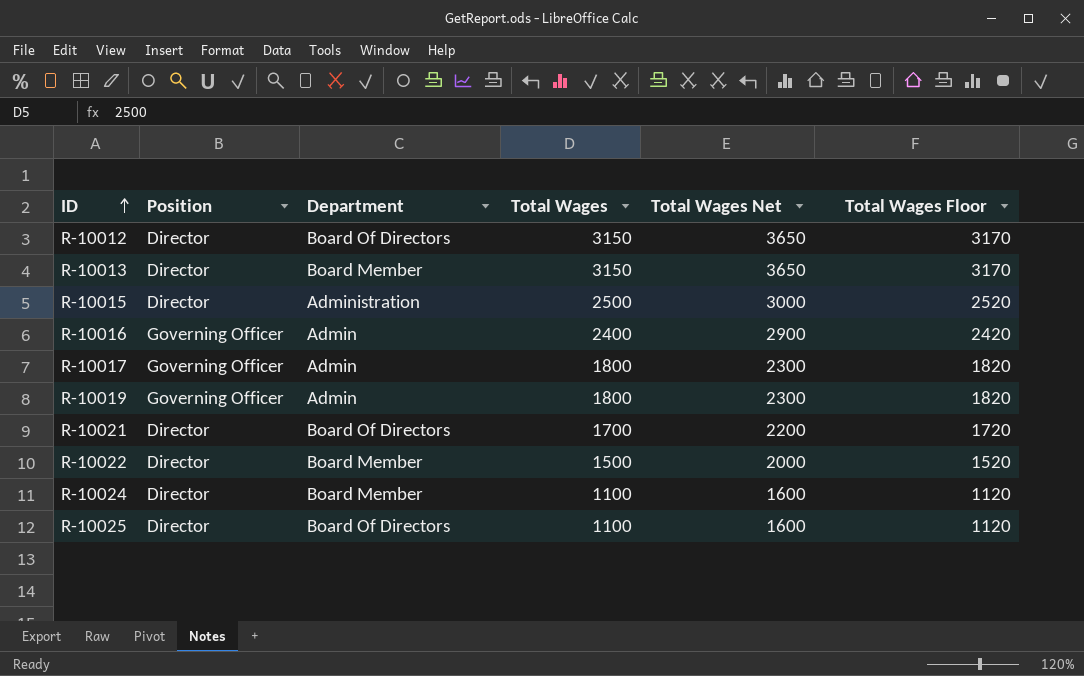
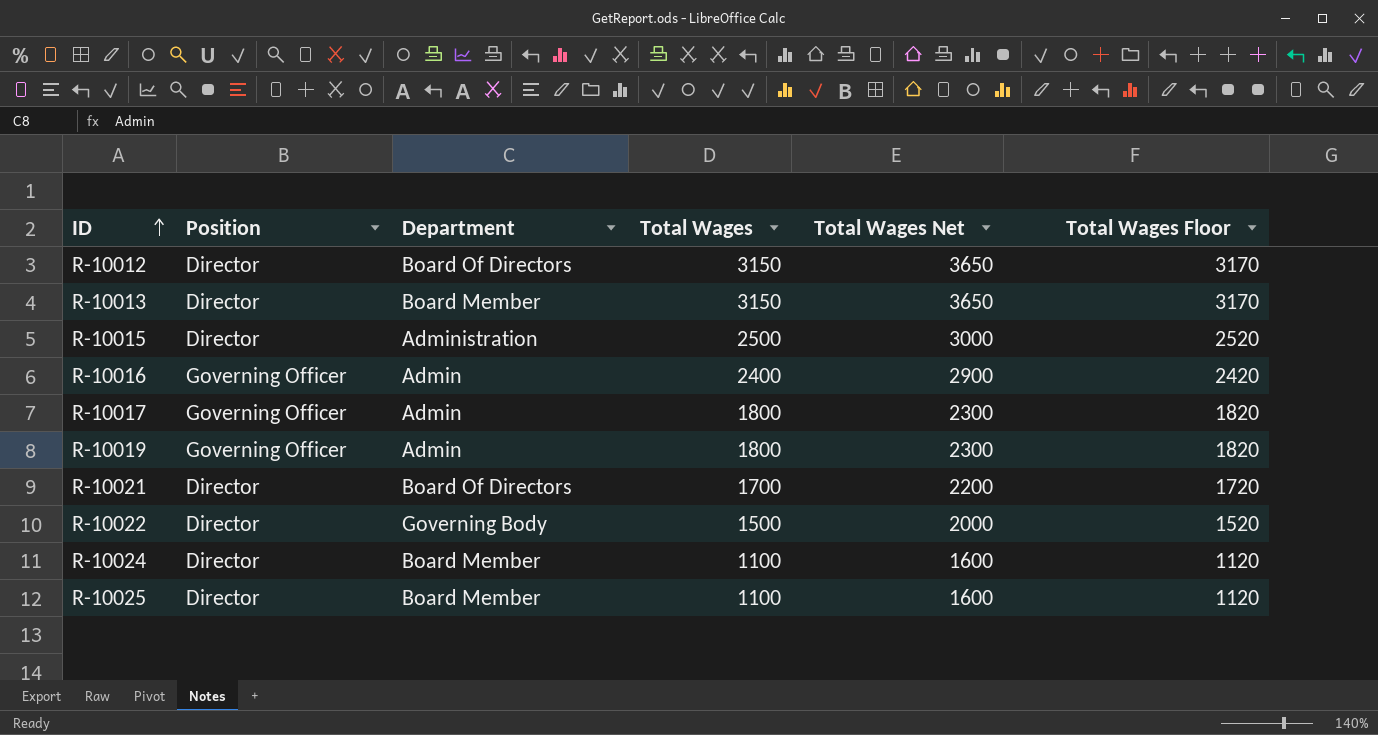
R-10022 | Department: Board Member -> Governing Body
R-10025 | Department: Board Of Directors -> Board Member

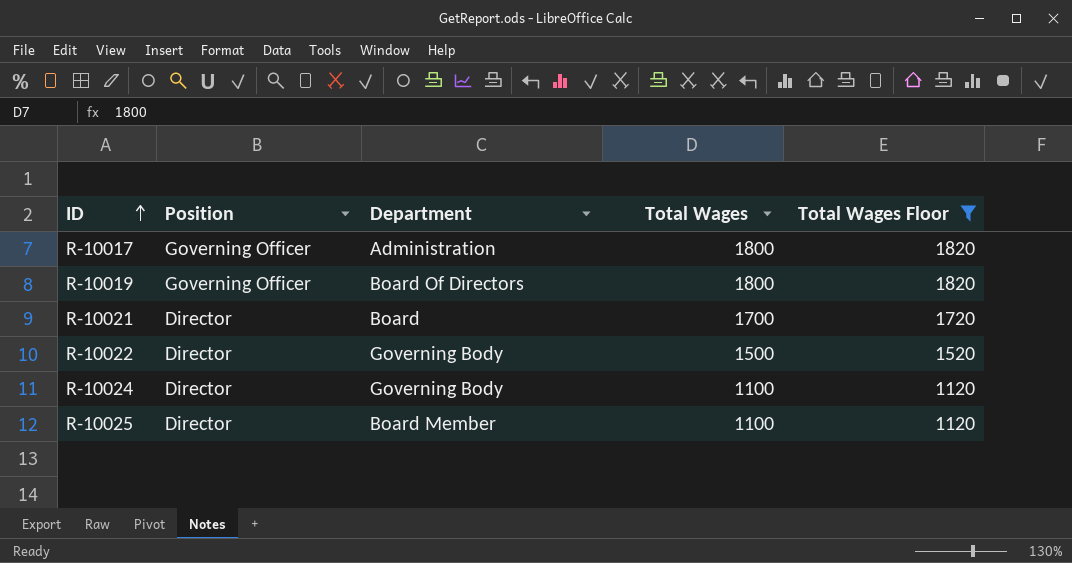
filter: none -> Total Wages Floor <= 1820
column Total Wages Net | formula: [Total Wages] + 500 -> none
R-10017 | Department: Admin -> Administration
R-10019 | Department: Admin -> Board Of Directors
R-10021 | Department: Board Of Directors -> Board
R-10024 | Department: Board Member -> Governing Body

